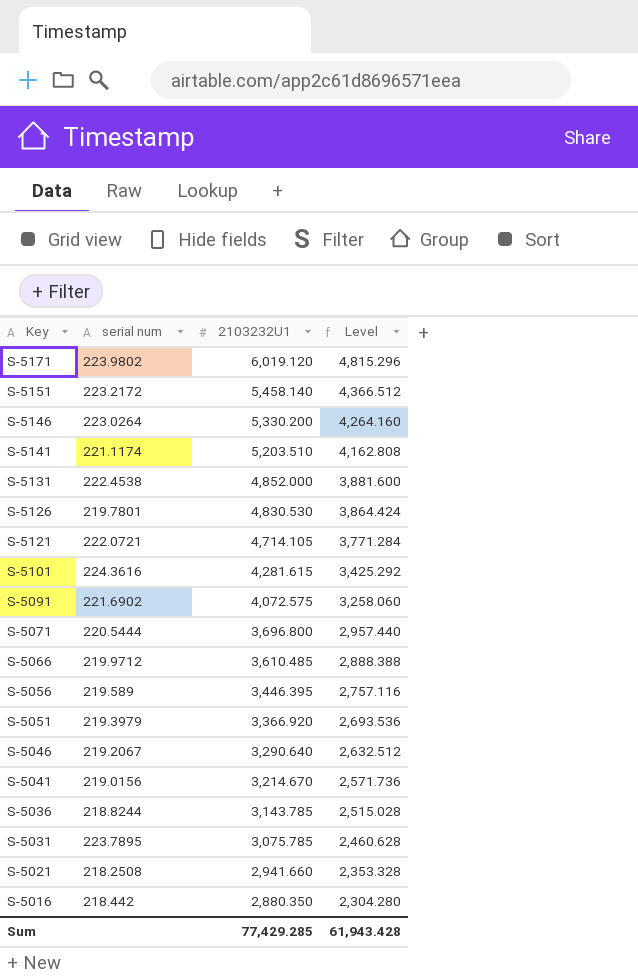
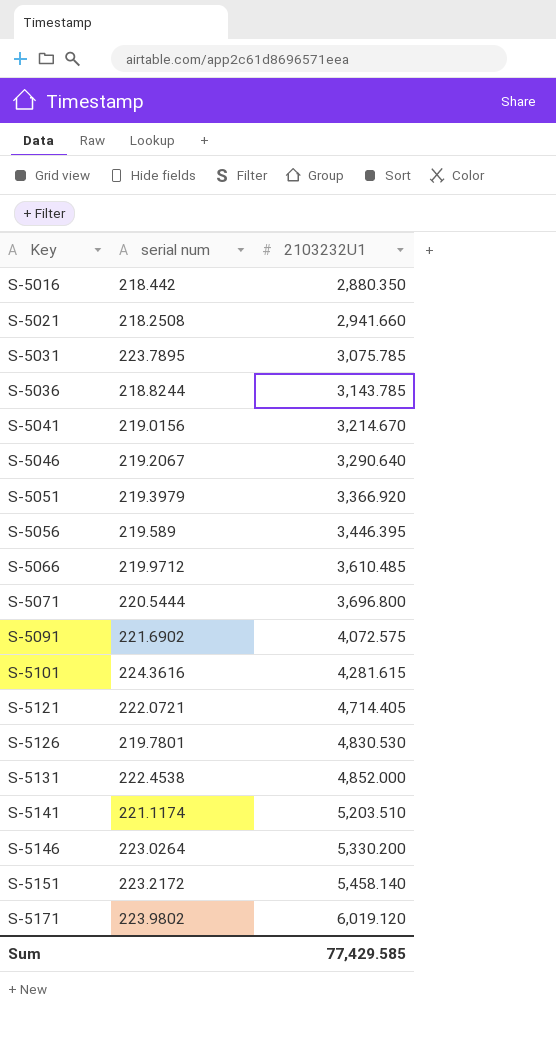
row order: Key descending -> Key ascending
column Level | formula: [2103232U1] * 0.8 -> none
S-5121 | 2103232U1: 4,714.105 -> 4,714.405
Sum | 2103232U1: 77,429.285 -> 77,429.585

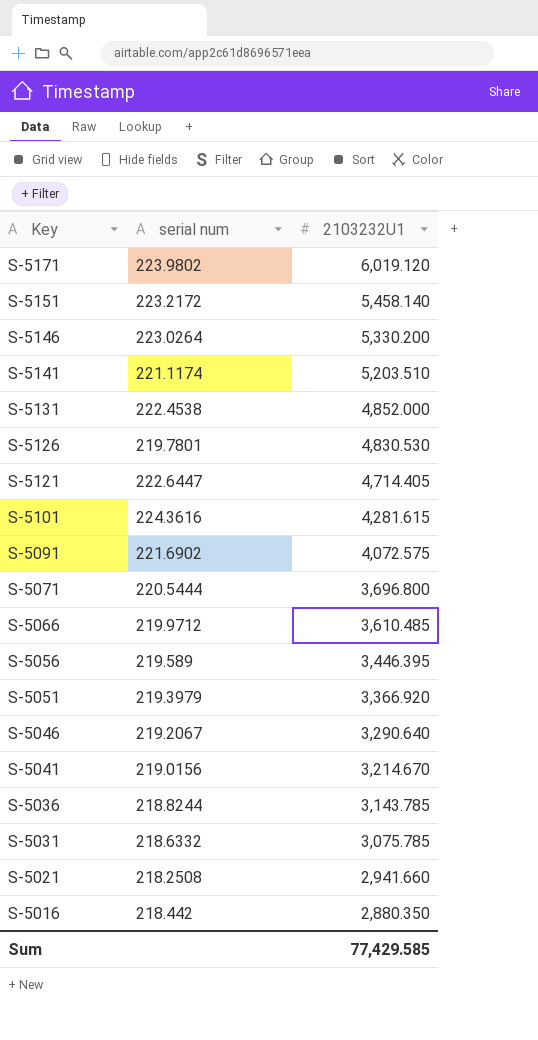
row order: Key ascending -> Key descending
S-5121 | serial num: 222.0721 -> 222.6447
S-5031 | serial num: 223.7895 -> 218.6332

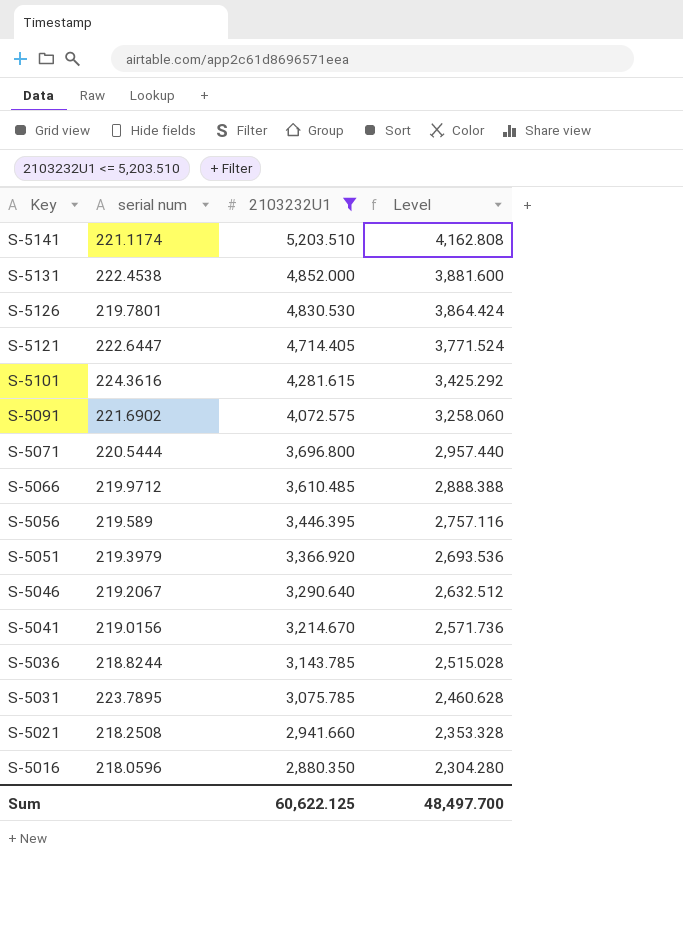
filter: none -> 2103232U1 <= 5,203.510
column Level | formula: none -> [2103232U1] * 0.8
S-5031 | serial num: 218.6332 -> 223.7895
S-5016 | serial num: 218.442 -> 218.0596
Sum | 2103232U1: 77,429.585 -> 60,622.125

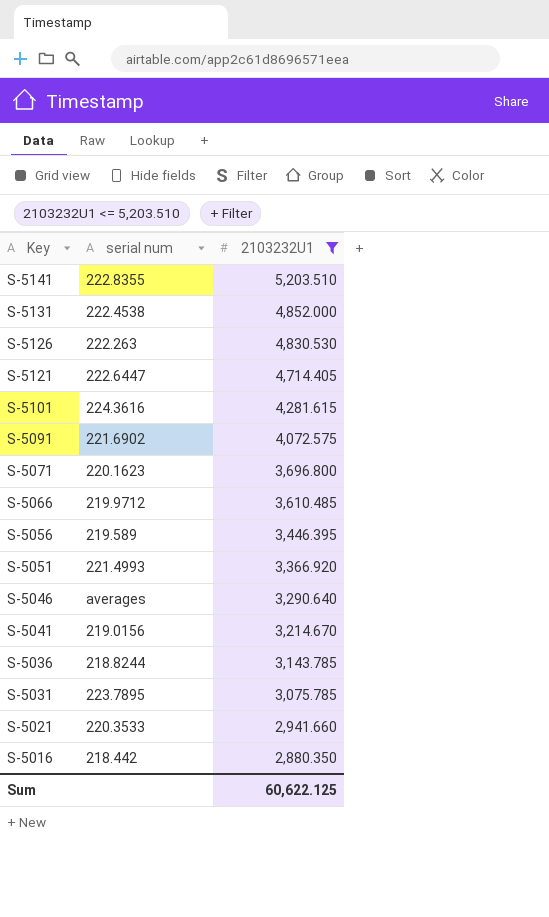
column Level | formula: [2103232U1] * 0.8 -> none
S-5141 | serial num: 221.1174 -> 222.8355
S-5126 | serial num: 219.7801 -> 222.263
S-5071 | serial num: 220.5444 -> 220.1623
S-5051 | serial num: 219.3979 -> 221.4993
S-5046 | serial num: 219.2067 -> averages
S-5021 | serial num: 218.2508 -> 220.3533
S-5016 | serial num: 218.0596 -> 218.442

